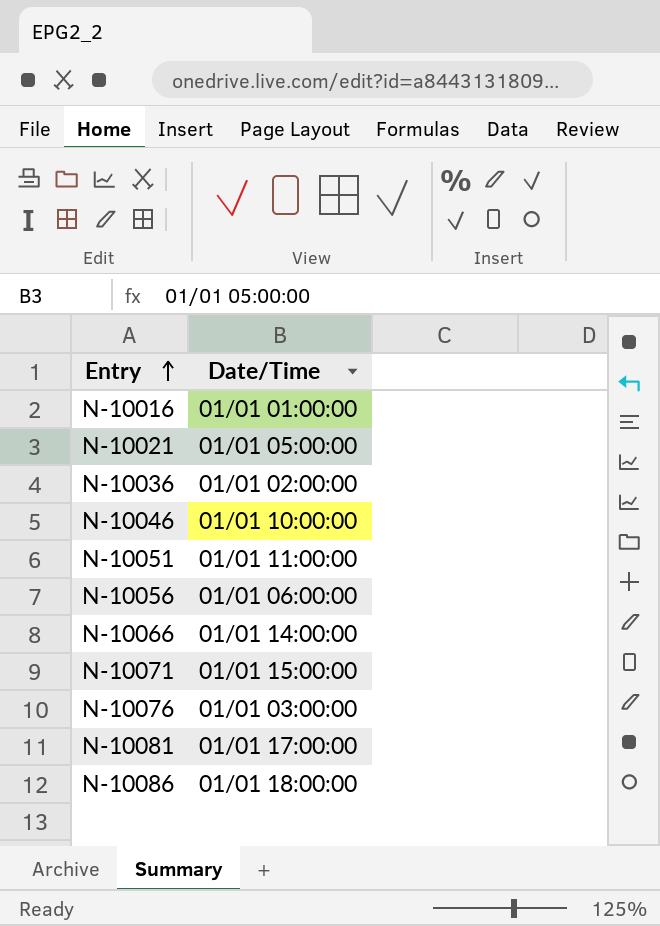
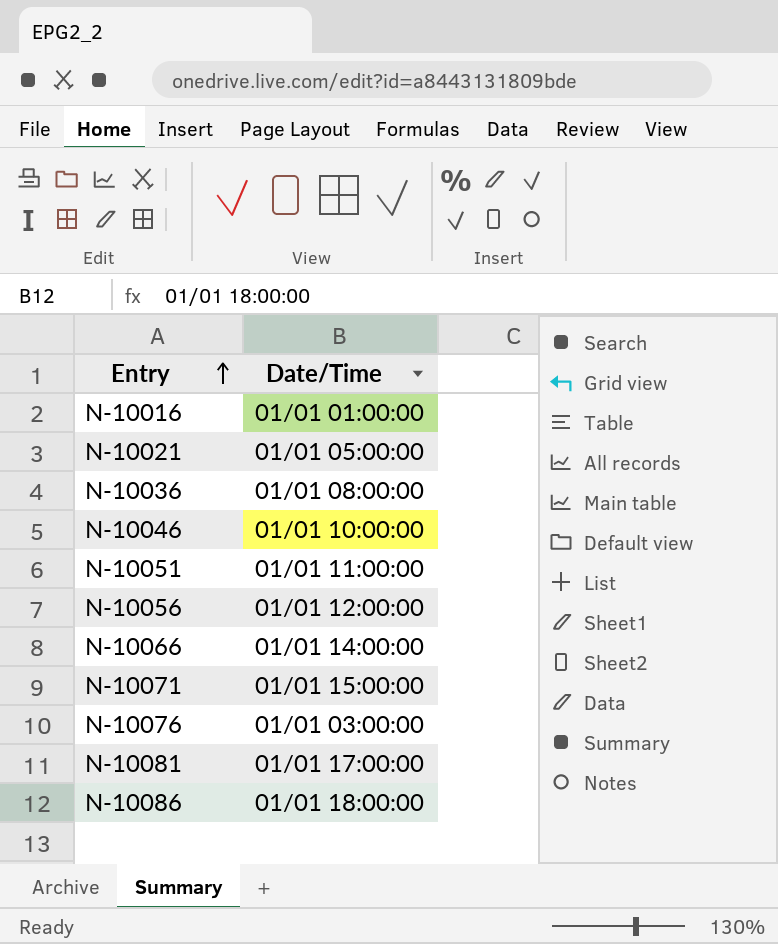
N-10036 | Date/Time: 01/01 02:00:00 -> 01/01 08:00:00
N-10056 | Date/Time: 01/01 06:00:00 -> 01/01 12:00:00

